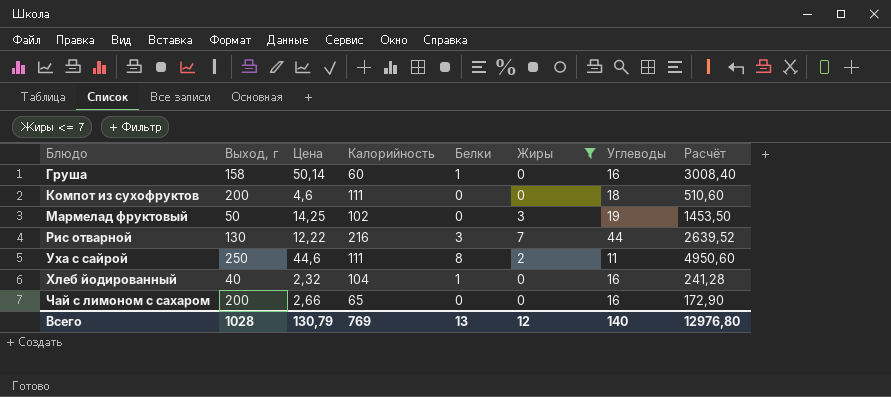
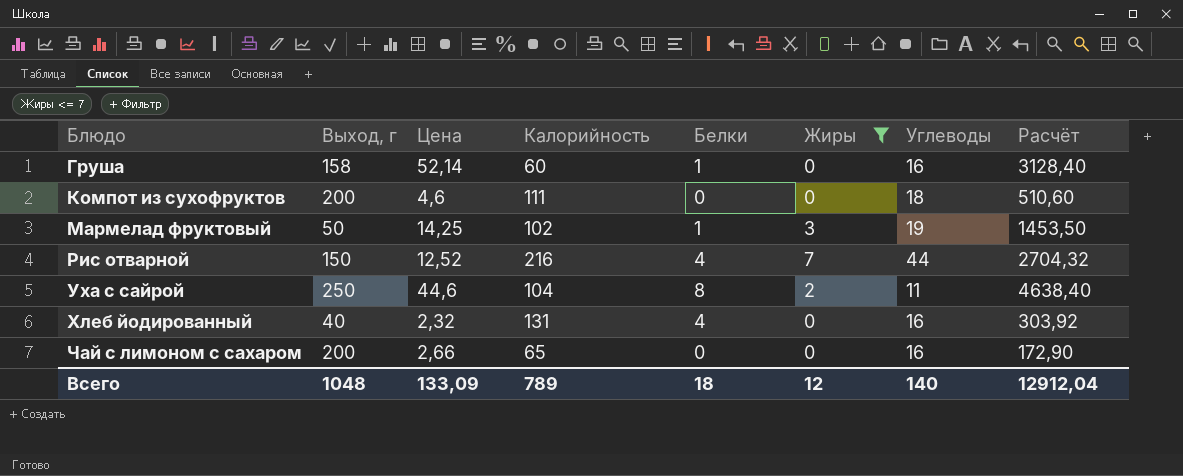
Груша | Цена: 50,14 -> 52,14
Груша | Расчёт: 3008,40 -> 3128,40
Мармелад фруктовый | Белки: 0 -> 1
Рис отварной | Выход, г: 130 -> 150
Рис отварной | Цена: 12,22 -> 12,52
Рис отварной | Белки: 3 -> 4
Рис отварной | Расчёт: 2639,52 -> 2704,32
Уха с сайрой | Калорийность: 111 -> 104
Уха с сайрой | Расчёт: 4950,60 -> 4638,40
Хлеб йодированный | Калорийность: 104 -> 131
Хлеб йодированный | Белки: 1 -> 4
Хлеб йодированный | Расчёт: 241,28 -> 303,92
Всего | Выход, г: 1028 -> 1048
Всего | Цена: 130,79 -> 133,09
Всего | Калорийность: 769 -> 789
Всего | Белки: 13 -> 18
Всего | Расчёт: 12976,80 -> 12912,04

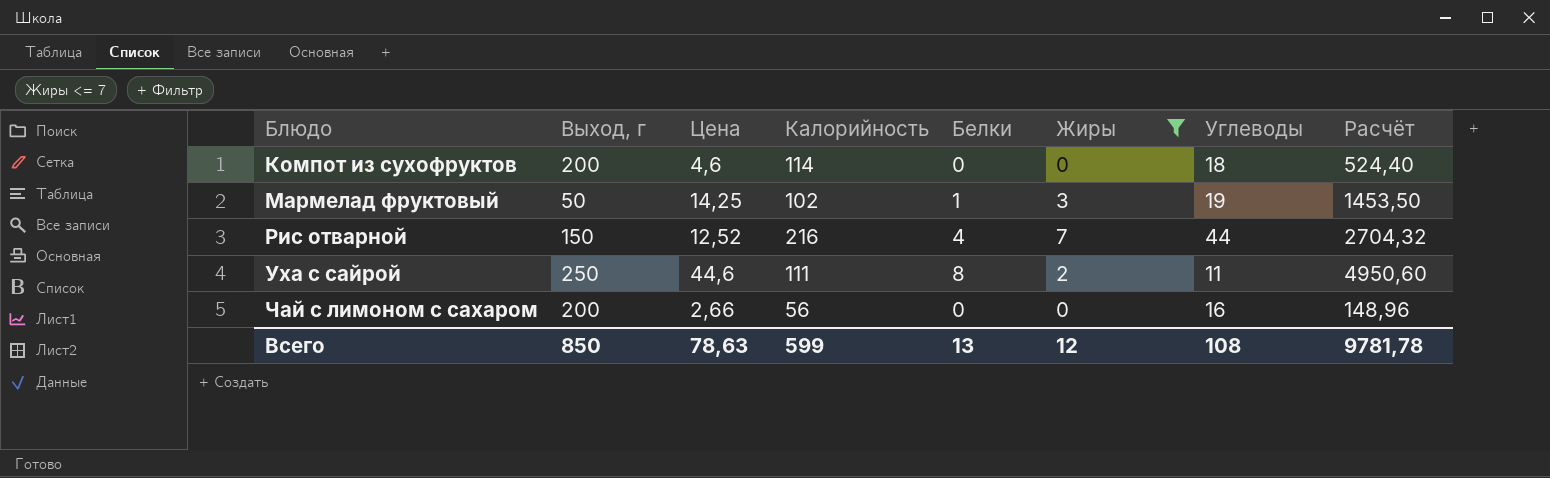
row Груша: 158 | 52,14 | 60 | 1 | 0 | 16 | 3128,40 -> none
row Хлеб йодированный: 40 | 2,32 | 131 | 4 | 0 | 16 | 303,92 -> none
Компот из сухофруктов | Калорийность: 111 -> 114
Компот из сухофруктов | Расчёт: 510,60 -> 524,40
Уха с сайрой | Калорийность: 104 -> 111
Уха с сайрой | Расчёт: 4638,40 -> 4950,60
Чай с лимоном с сахаром | Калорийность: 65 -> 56
Чай с лимоном с сахаром | Расчёт: 172,90 -> 148,96
Всего | Выход, г: 1048 -> 850
Всего | Цена: 133,09 -> 78,63
Всего | Калорийность: 789 -> 599
Всего | Белки: 18 -> 13
Всего | Углеводы: 140 -> 108
Всего | Расчёт: 12912,04 -> 9781,78

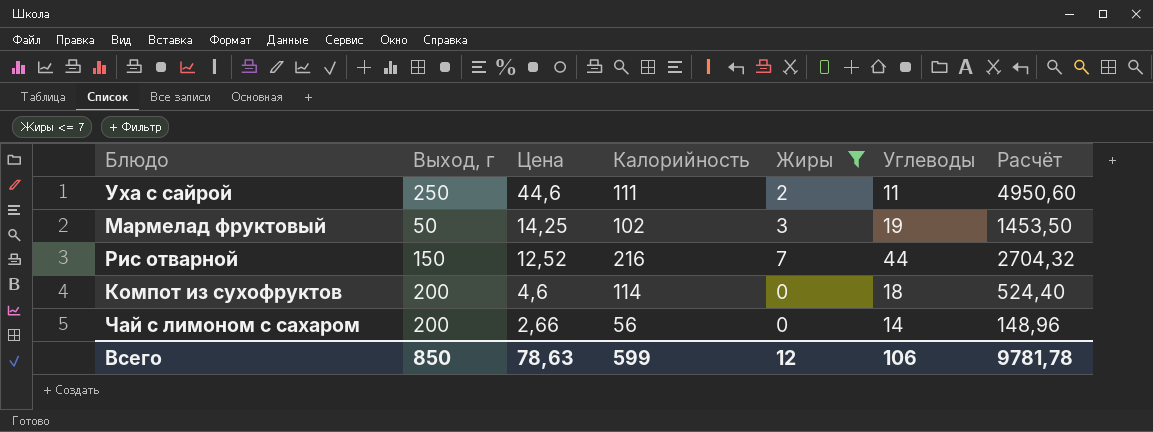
row order: Блюдо ascending -> Цена descending
column Белки | position: 5 -> none
Чай с лимоном с сахаром | Углеводы: 16 -> 14
Всего | Углеводы: 108 -> 106

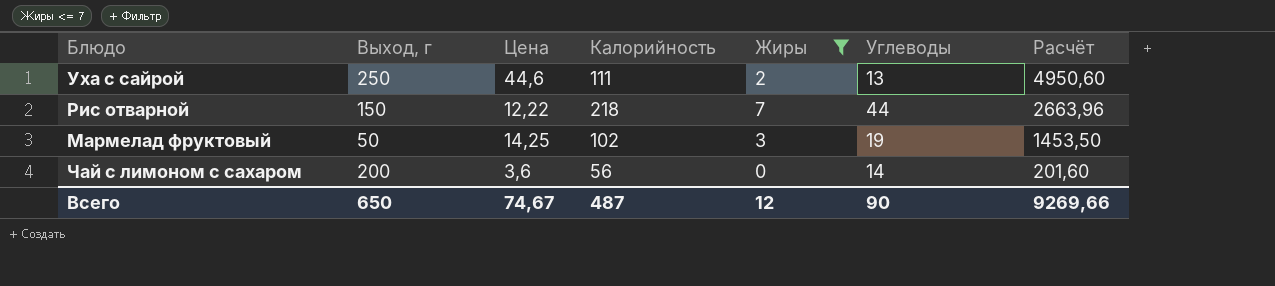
row order: Цена descending -> Расчёт descending
row Компот из сухофруктов: 200 | 4,6 | 114 | 0 | 18 | 524,40 -> none
Уха с сайрой | Углеводы: 11 -> 13
Рис отварной | Цена: 12,52 -> 12,22
Рис отварной | Калорийность: 216 -> 218
Рис отварной | Расчёт: 2704,32 -> 2663,96
Чай с лимоном с сахаром | Цена: 2,66 -> 3,6
Чай с лимоном с сахаром | Расчёт: 148,96 -> 201,60
Всего | Выход, г: 850 -> 650
Всего | Цена: 78,63 -> 74,67
Всего | Калорийность: 599 -> 487
Всего | Углеводы: 106 -> 90
Всего | Расчёт: 9781,78 -> 9269,66

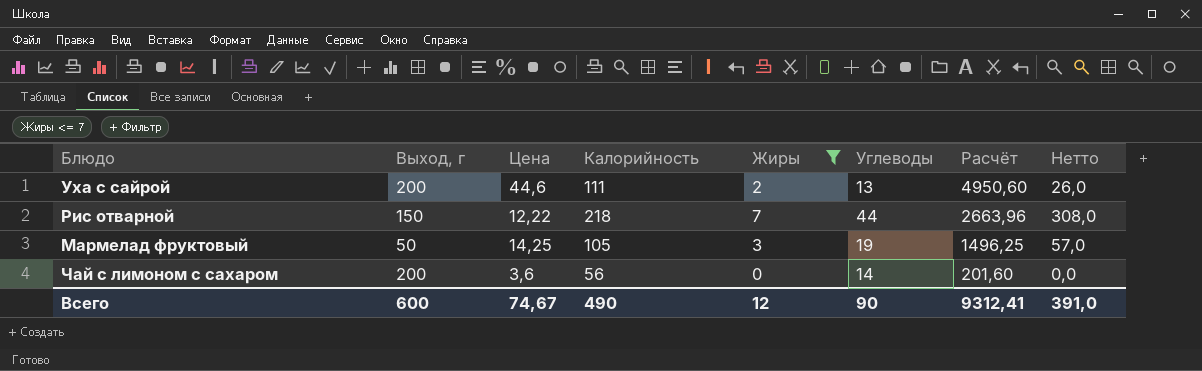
column Нетто | formula: none -> [Жиры] * [Углеводы]
Уха с сайрой | Выход, г: 250 -> 200
Мармелад фруктовый | Калорийность: 102 -> 105
Мармелад фруктовый | Расчёт: 1453,50 -> 1496,25
Всего | Выход, г: 650 -> 600
Всего | Калорийность: 487 -> 490
Всего | Расчёт: 9269,66 -> 9312,41

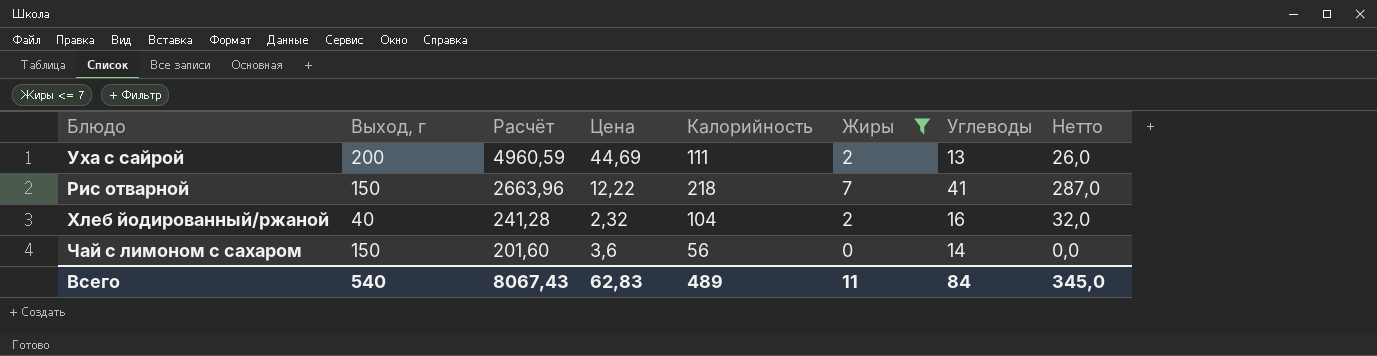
column Расчёт | position: 7 -> 3
row Мармелад фруктовый: 50 | 14,25 | 105 | 3 | 19 | 1496,25 | 57,0 -> none
Уха с сайрой | Расчёт: 4950,60 -> 4960,59
Уха с сайрой | Цена: 44,6 -> 44,69
Рис отварной | Углеводы: 44 -> 41
Рис отварной | Нетто: 308,0 -> 287,0
row Хлеб йодированный/ржаной: none -> 40 | 241,28 | 2,32 | 104 | 2 | 16 | 32,0
Чай с лимоном с сахаром | Выход, г: 200 -> 150
Всего | Выход, г: 600 -> 540
Всего | Расчёт: 9312,41 -> 8067,43
Всего | Цена: 74,67 -> 62,83
Всего | Калорийность: 490 -> 489
Всего | Жиры: 12 -> 11
Всего | Углеводы: 90 -> 84
Всего | Нетто: 391,0 -> 345,0

